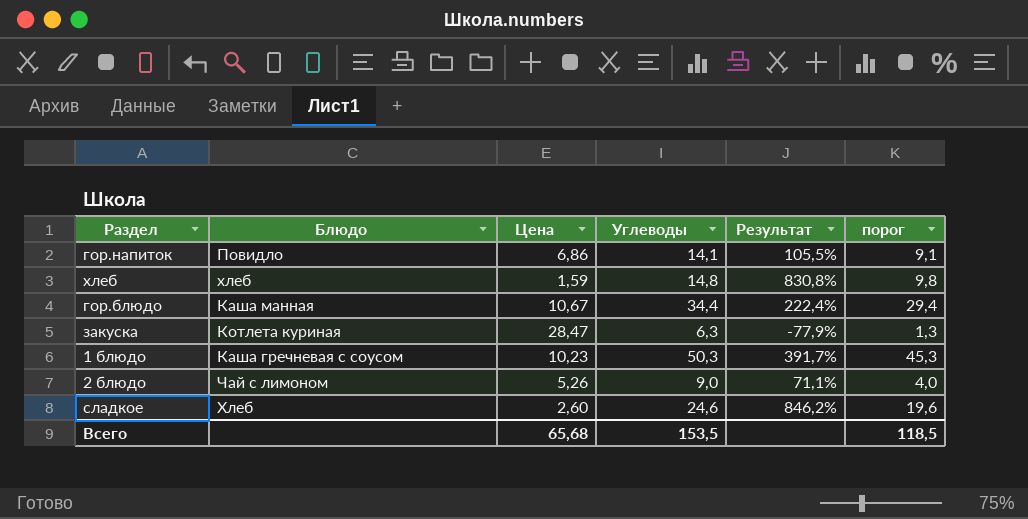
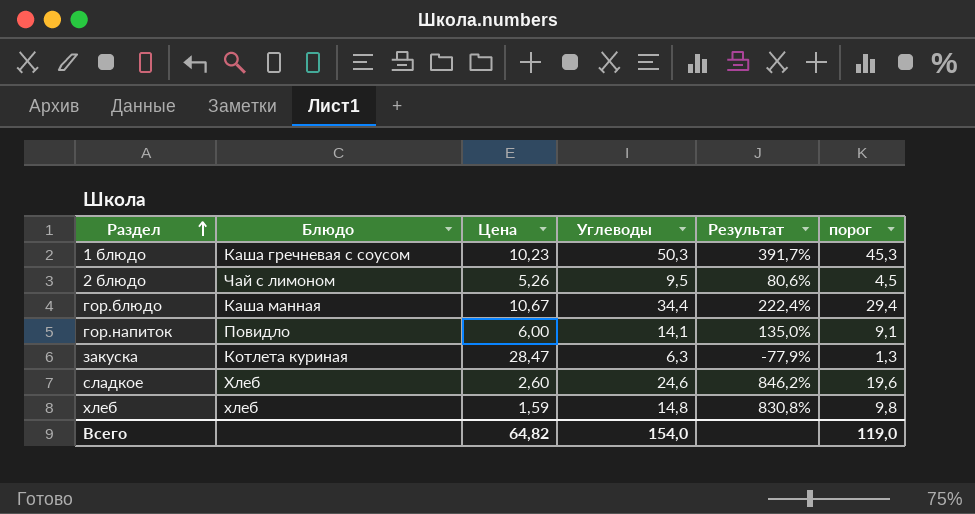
row order: none -> Раздел ascending
2 блюдо | Углеводы: 9,0 -> 9,5
2 блюдо | Результат: 71,1% -> 80,6%
2 блюдо | порог: 4,0 -> 4,5
гор.напиток | Цена: 6,86 -> 6,00
гор.напиток | Результат: 105,5% -> 135,0%
Всего | Цена: 65,68 -> 64,82
Всего | Углеводы: 153,5 -> 154,0
Всего | порог: 118,5 -> 119,0

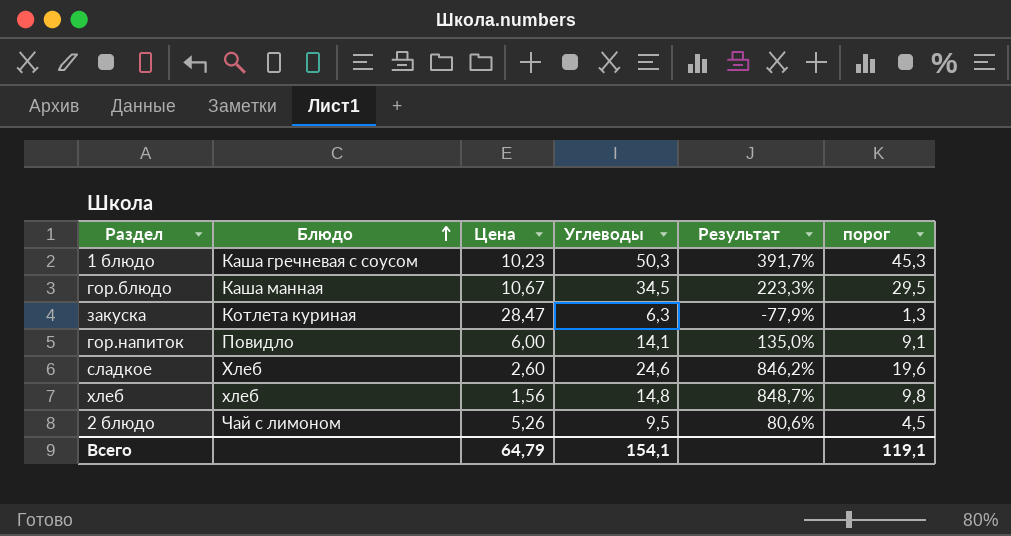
row order: Раздел ascending -> Блюдо ascending
гор.блюдо | Углеводы: 34,4 -> 34,5
гор.блюдо | Результат: 222,4% -> 223,3%
гор.блюдо | порог: 29,4 -> 29,5
хлеб | Цена: 1,59 -> 1,56
хлеб | Результат: 830,8% -> 848,7%
Всего | Цена: 64,82 -> 64,79
Всего | Углеводы: 154,0 -> 154,1
Всего | порог: 119,0 -> 119,1

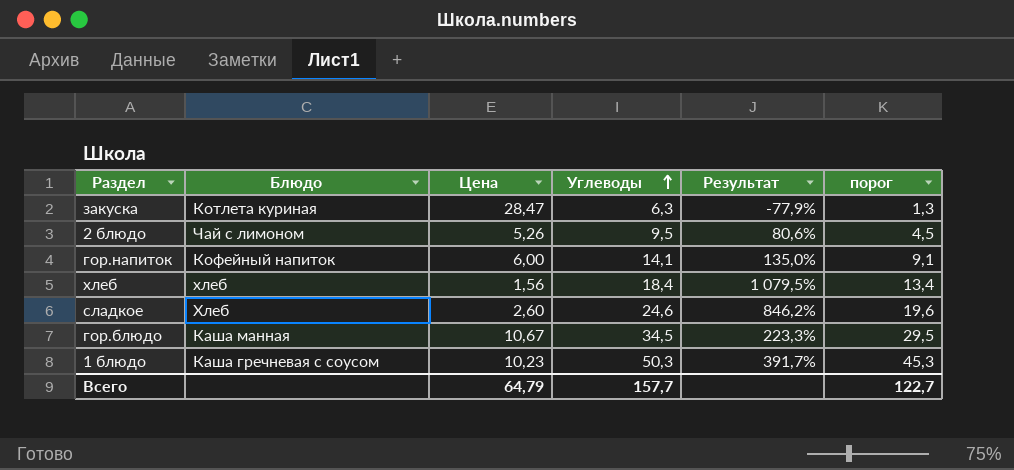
row order: Блюдо ascending -> Углеводы ascending
гор.напиток | Блюдо: Повидло -> Кофейный напиток
хлеб | Углеводы: 14,8 -> 18,4
хлеб | Результат: 848,7% -> 1 079,5%
хлеб | порог: 9,8 -> 13,4
Всего | Углеводы: 154,1 -> 157,7
Всего | порог: 119,1 -> 122,7

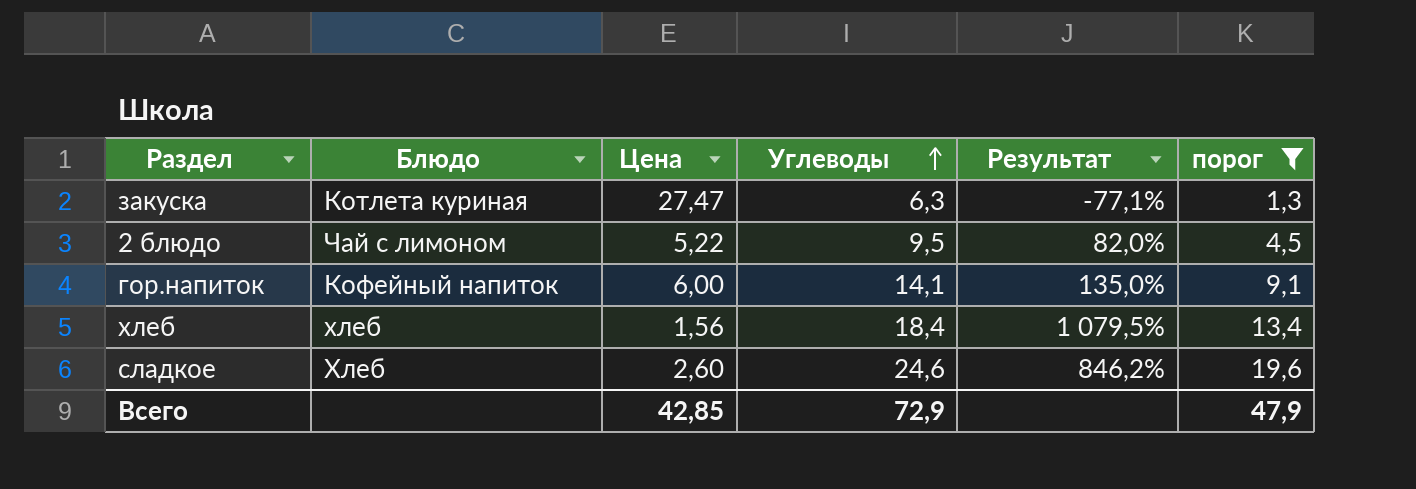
filter: none -> порог <= 19,6
закуска | Цена: 28,47 -> 27,47
закуска | Результат: -77,9% -> -77,1%
2 блюдо | Цена: 5,26 -> 5,22
2 блюдо | Результат: 80,6% -> 82,0%
Всего | Цена: 64,79 -> 42,85
Всего | Углеводы: 157,7 -> 72,9
Всего | порог: 122,7 -> 47,9

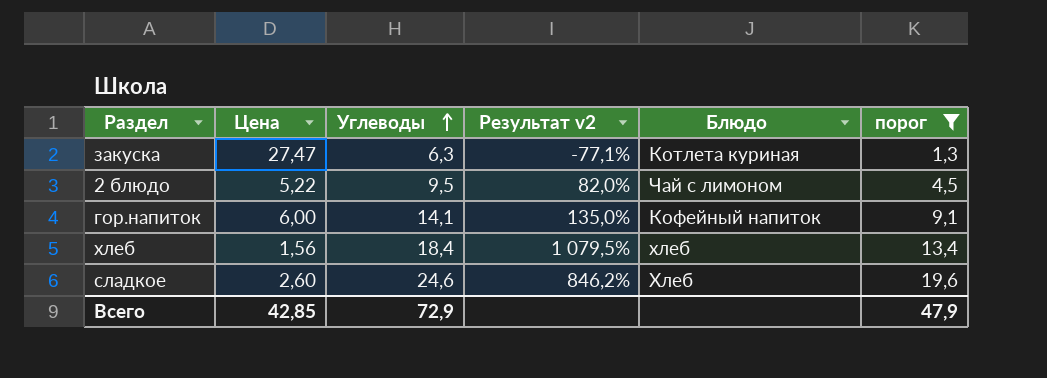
column name: Результат -> Результат v2
column Блюдо | position: 2 -> 5

